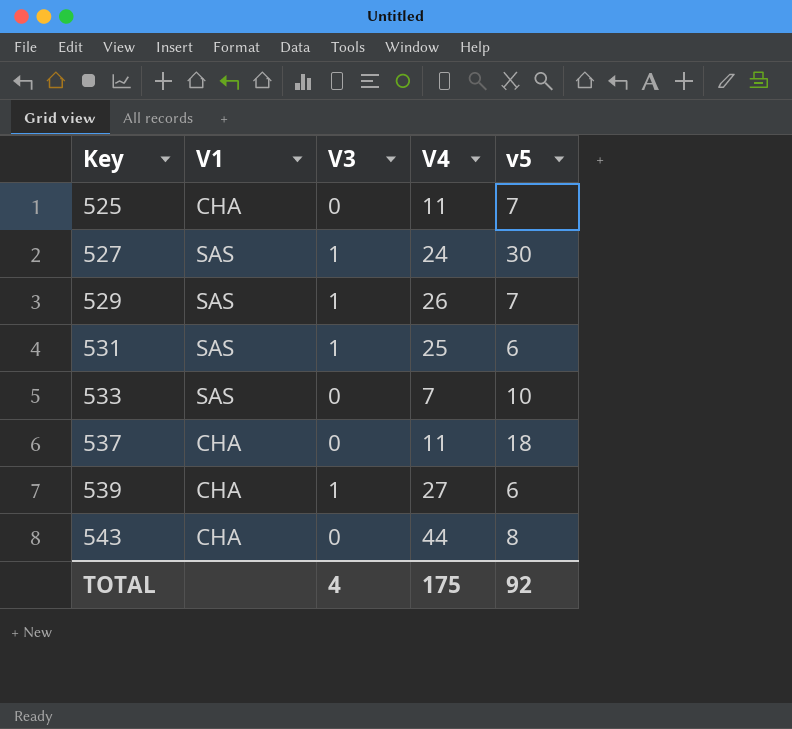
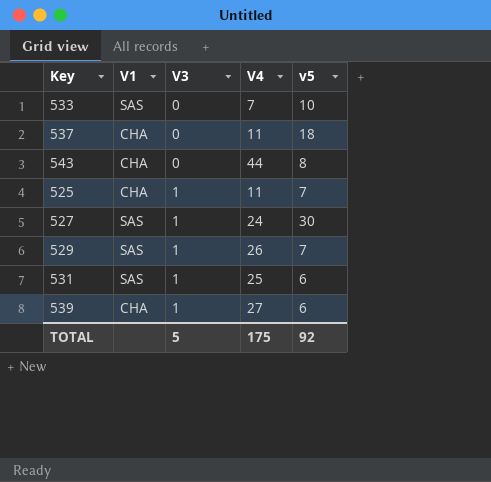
row order: Key ascending -> V3 ascending
525 | V3: 0 -> 1
TOTAL | V3: 4 -> 5

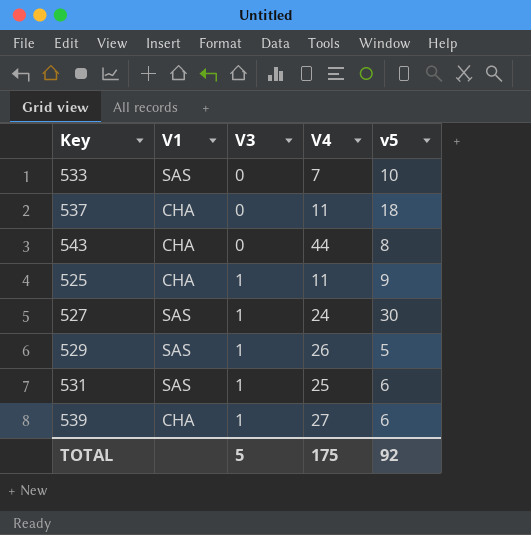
525 | v5: 7 -> 9
529 | v5: 7 -> 5

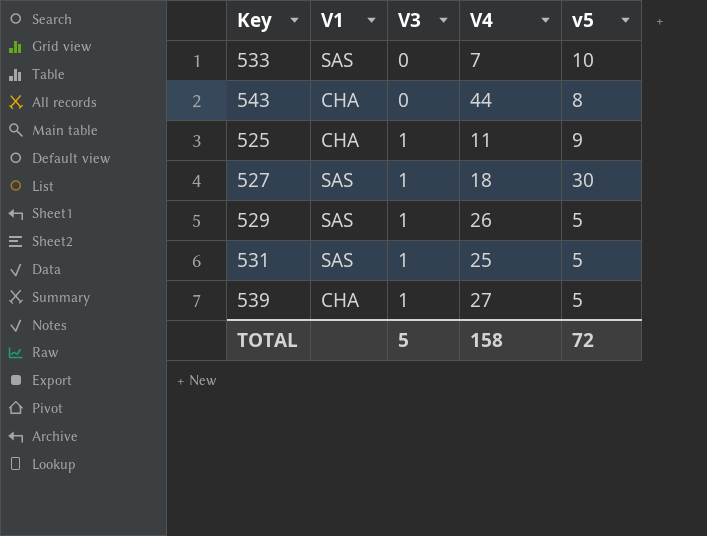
row 537: CHA | 0 | 11 | 18 -> none
527 | V4: 24 -> 18
531 | v5: 6 -> 5
539 | v5: 6 -> 5
TOTAL | V4: 175 -> 158
TOTAL | v5: 92 -> 72

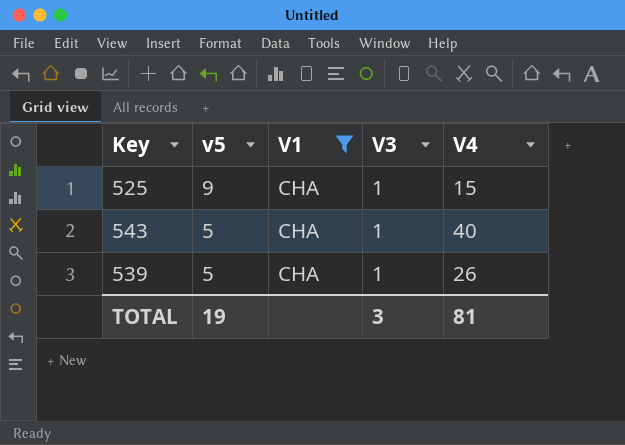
filter: none -> V1 = CHA
row order: V3 ascending -> v5 descending
column v5 | position: 5 -> 2
525 | V4: 11 -> 15
543 | v5: 8 -> 5
543 | V3: 0 -> 1
543 | V4: 44 -> 40
539 | V4: 27 -> 26
TOTAL | v5: 72 -> 19
TOTAL | V3: 5 -> 3
TOTAL | V4: 158 -> 81

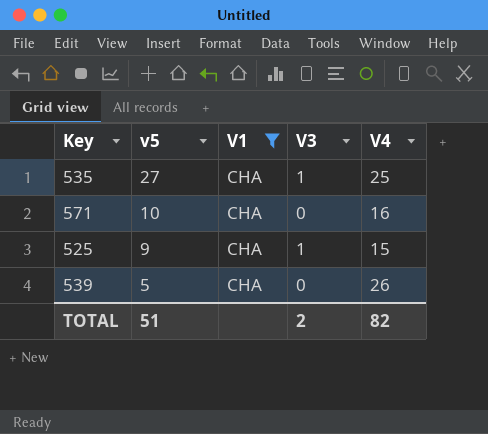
row 543: 5 | CHA | 1 | 40 -> none
row 535: none -> 27 | CHA | 1 | 25
row 571: none -> 10 | CHA | 0 | 16
539 | V3: 1 -> 0
TOTAL | v5: 19 -> 51
TOTAL | V3: 3 -> 2
TOTAL | V4: 81 -> 82

